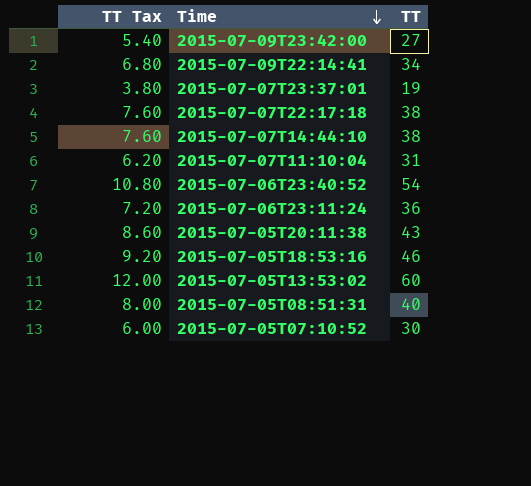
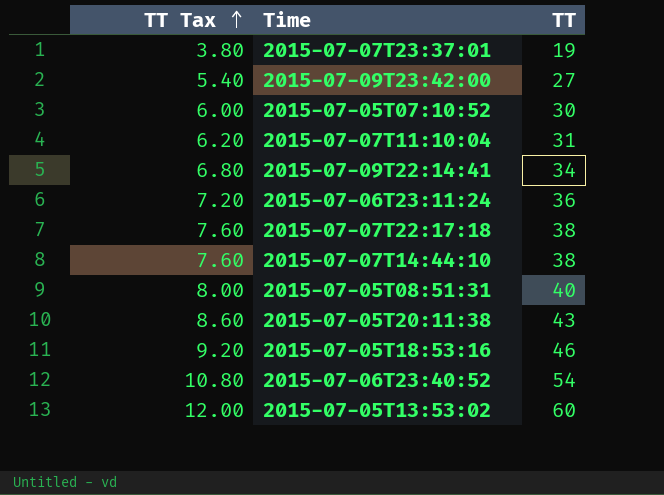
row order: Time descending -> TT Tax ascending

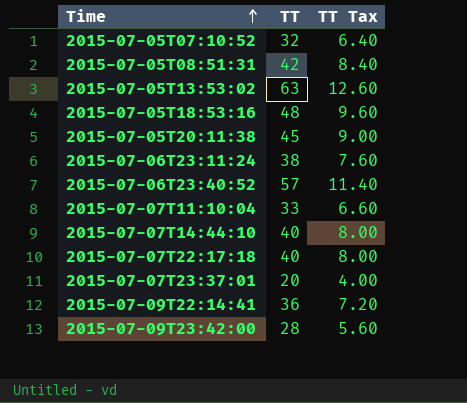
row order: TT Tax ascending -> Time ascending
column TT Tax | position: 1 -> 3
2015-07-05T07:10:52 | TT: 30 -> 32
2015-07-05T07:10:52 | TT Tax: 6.00 -> 6.40
2015-07-05T08:51:31 | TT: 40 -> 42
2015-07-05T08:51:31 | TT Tax: 8.00 -> 8.40
2015-07-05T13:53:02 | TT: 60 -> 63
2015-07-05T13:53:02 | TT Tax: 12.00 -> 12.60
2015-07-05T18:53:16 | TT: 46 -> 48
2015-07-05T18:53:16 | TT Tax: 9.20 -> 9.60
2015-07-05T20:11:38 | TT: 43 -> 45
2015-07-05T20:11:38 | TT Tax: 8.60 -> 9.00
2015-07-06T23:11:24 | TT: 36 -> 38
2015-07-06T23:11:24 | TT Tax: 7.20 -> 7.60
2015-07-06T23:40:52 | TT: 54 -> 57
2015-07-06T23:40:52 | TT Tax: 10.80 -> 11.40
2015-07-07T11:10:04 | TT: 31 -> 33
2015-07-07T11:10:04 | TT Tax: 6.20 -> 6.60
2015-07-07T14:44:10 | TT: 38 -> 40
2015-07-07T14:44:10 | TT Tax: 7.60 -> 8.00
2015-07-07T22:17:18 | TT: 38 -> 40
2015-07-07T22:17:18 | TT Tax: 7.60 -> 8.00
2015-07-07T23:37:01 | TT: 19 -> 20
2015-07-07T23:37:01 | TT Tax: 3.80 -> 4.00
2015-07-09T22:14:41 | TT: 34 -> 36
2015-07-09T22:14:41 | TT Tax: 6.80 -> 7.20
2015-07-09T23:42:00 | TT: 27 -> 28
2015-07-09T23:42:00 | TT Tax: 5.40 -> 5.60

